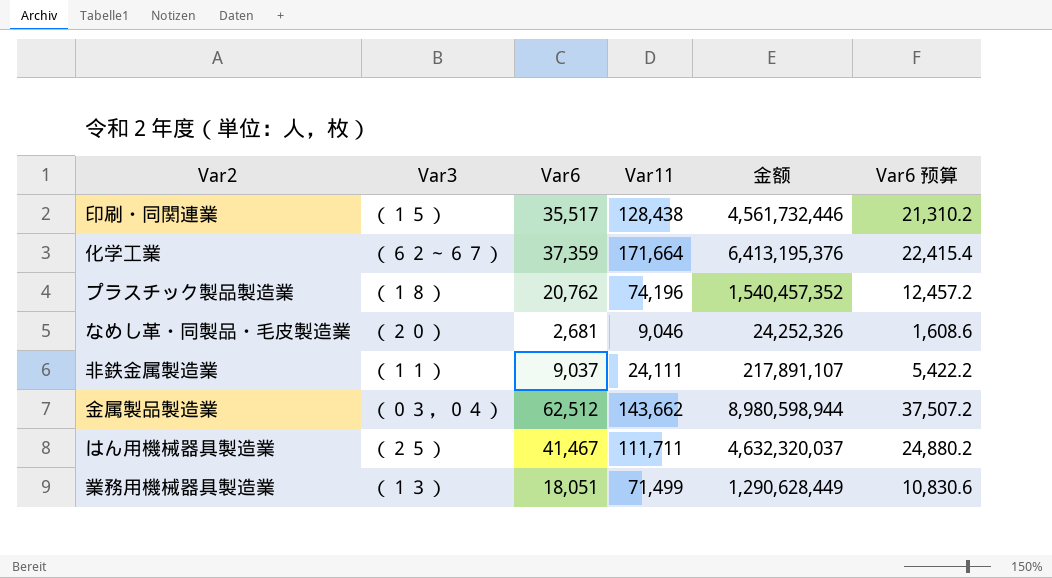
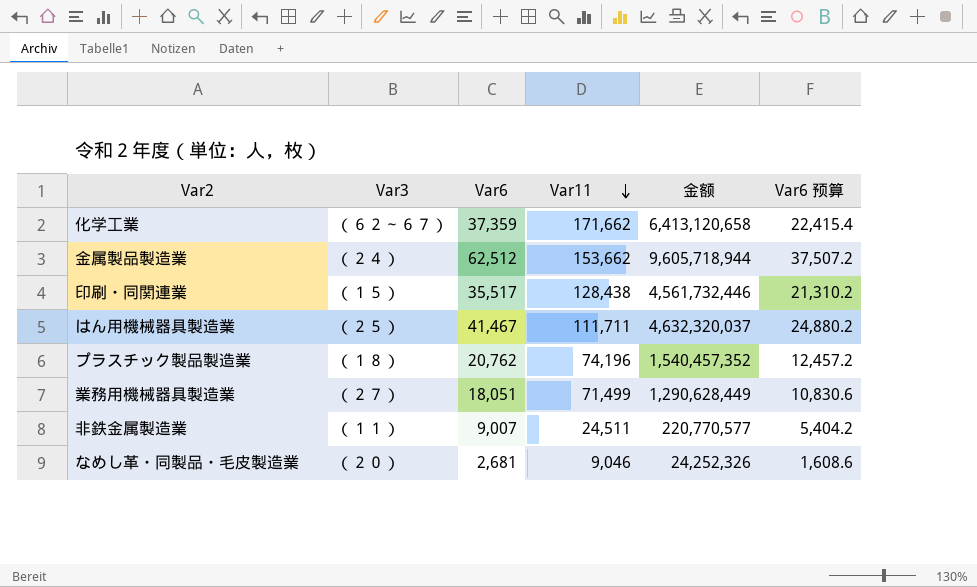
row order: none -> Var11 descending
化学工業 | Var11: 171,664 -> 171,662
化学工業 | 金额: 6,413,195,376 -> 6,413,120,658
金属製品製造業 | Var3: （０３，０４） -> （２４）
金属製品製造業 | Var11: 143,662 -> 153,662
金属製品製造業 | 金额: 8,980,598,944 -> 9,605,718,944
業務用機械器具製造業 | Var3: （１３） -> （２７）
非鉄金属製造業 | Var6: 9,037 -> 9,007
非鉄金属製造業 | Var11: 24,111 -> 24,511
非鉄金属製造業 | 金额: 217,891,107 -> 220,770,577
非鉄金属製造業 | Var6 预算: 5,422.2 -> 5,404.2

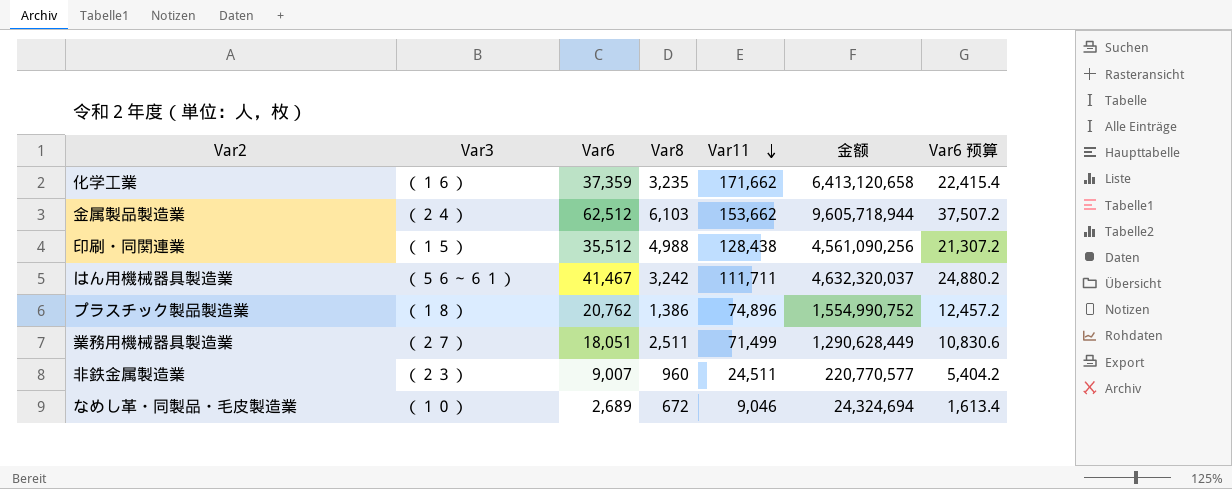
column Var8 | position: none -> 4
化学工業 | Var3: （６２～６７） -> （１６）
印刷・同関連業 | Var6: 35,517 -> 35,512
印刷・同関連業 | 金额: 4,561,732,446 -> 4,561,090,256
印刷・同関連業 | Var6 预算: 21,310.2 -> 21,307.2
はん用機械器具製造業 | Var3: （２５） -> （５６～６１）
プラスチック製品製造業 | Var11: 74,196 -> 74,896
プラスチック製品製造業 | 金额: 1,540,457,352 -> 1,554,990,752
非鉄金属製造業 | Var3: （１１） -> （２３）
なめし革・同製品・毛皮製造業 | Var3: （２０） -> （１０）
なめし革・同製品・毛皮製造業 | Var6: 2,681 -> 2,689
なめし革・同製品・毛皮製造業 | 金额: 24,252,326 -> 24,324,694
なめし革・同製品・毛皮製造業 | Var6 预算: 1,608.6 -> 1,613.4

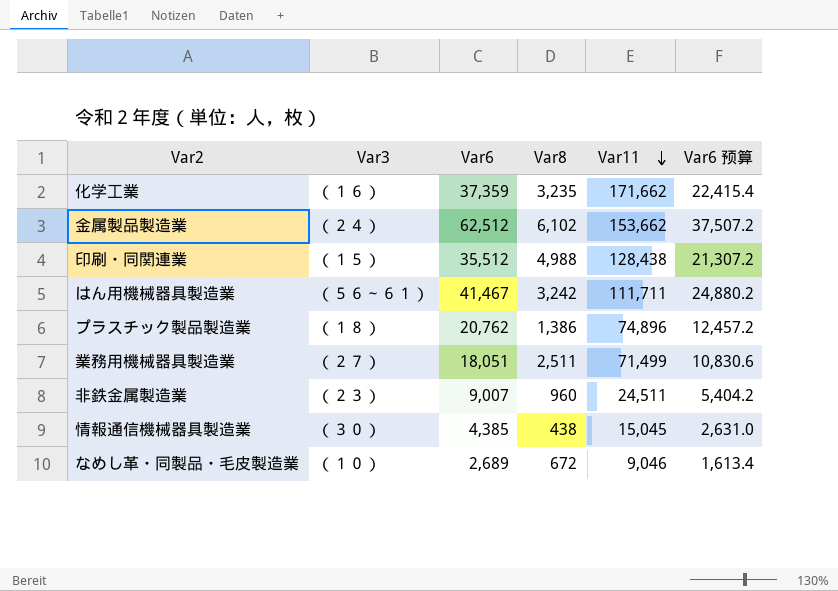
column 金额 | formula: [Var6] * [Var11] -> none
金属製品製造業 | Var8: 6,103 -> 6,102
row 情報通信機械器具製造業: none -> （３０） | 4,385 | 438 | 15,045 | 2,631.0

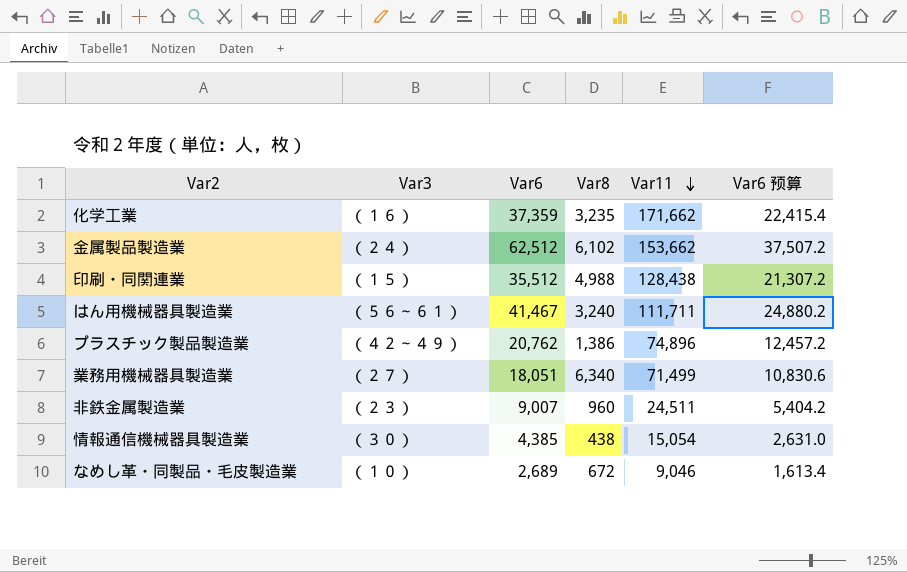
はん用機械器具製造業 | Var8: 3,242 -> 3,240
プラスチック製品製造業 | Var3: （１８） -> （４２～４９）
業務用機械器具製造業 | Var8: 2,511 -> 6,340
情報通信機械器具製造業 | Var11: 15,045 -> 15,054

